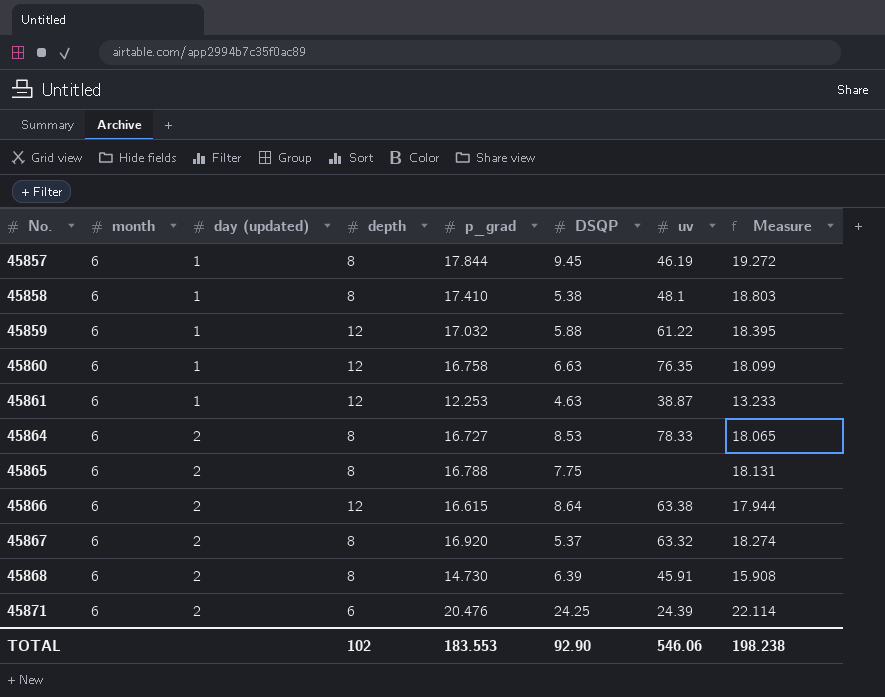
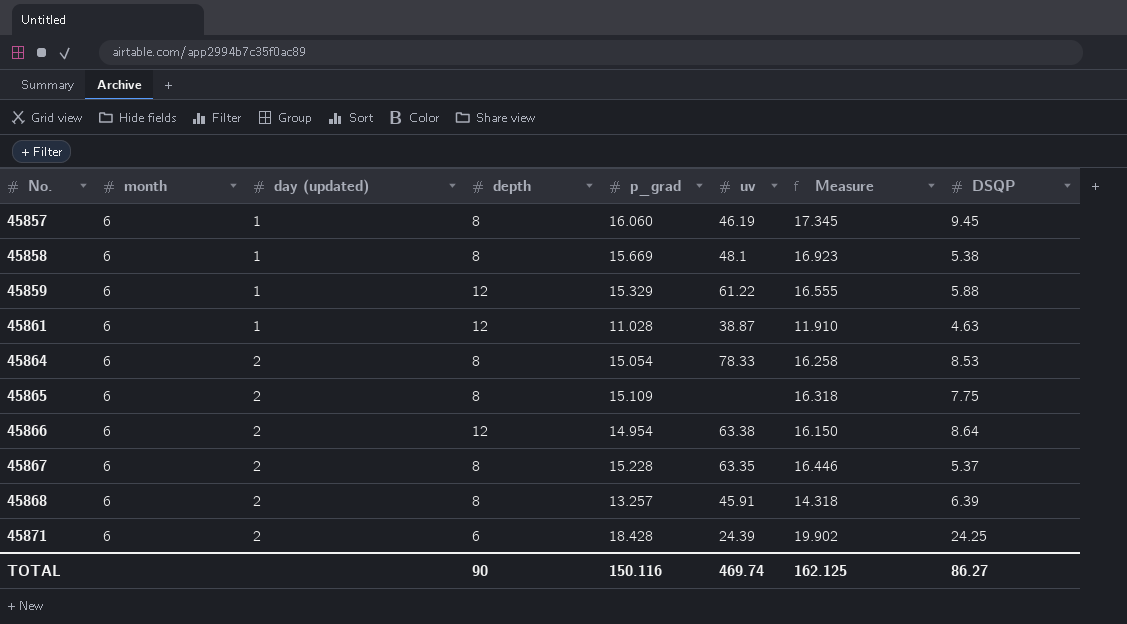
column DSQP | position: 6 -> 8
row 45860: 6 | 1 | 12 | 16.758 | 6.63 | 76.35 | 18.099 -> none
45857 | p_grad: 17.844 -> 16.060
45857 | Measure: 19.272 -> 17.345
45858 | p_grad: 17.410 -> 15.669
45858 | Measure: 18.803 -> 16.923
45859 | p_grad: 17.032 -> 15.329
45859 | Measure: 18.395 -> 16.555
45861 | p_grad: 12.253 -> 11.028
45861 | Measure: 13.233 -> 11.910
45864 | p_grad: 16.727 -> 15.054
45864 | Measure: 18.065 -> 16.258
45865 | p_grad: 16.788 -> 15.109
45865 | Measure: 18.131 -> 16.318
45866 | p_grad: 16.615 -> 14.954
45866 | Measure: 17.944 -> 16.150
45867 | p_grad: 16.920 -> 15.228
45867 | uv: 63.32 -> 63.35
45867 | Measure: 18.274 -> 16.446
45868 | p_grad: 14.730 -> 13.257
45868 | Measure: 15.908 -> 14.318
45871 | p_grad: 20.476 -> 18.428
45871 | Measure: 22.114 -> 19.902
TOTAL | depth: 102 -> 90
TOTAL | p_grad: 183.553 -> 150.116
TOTAL | uv: 546.06 -> 469.74
TOTAL | Measure: 198.238 -> 162.125
TOTAL | DSQP: 92.90 -> 86.27

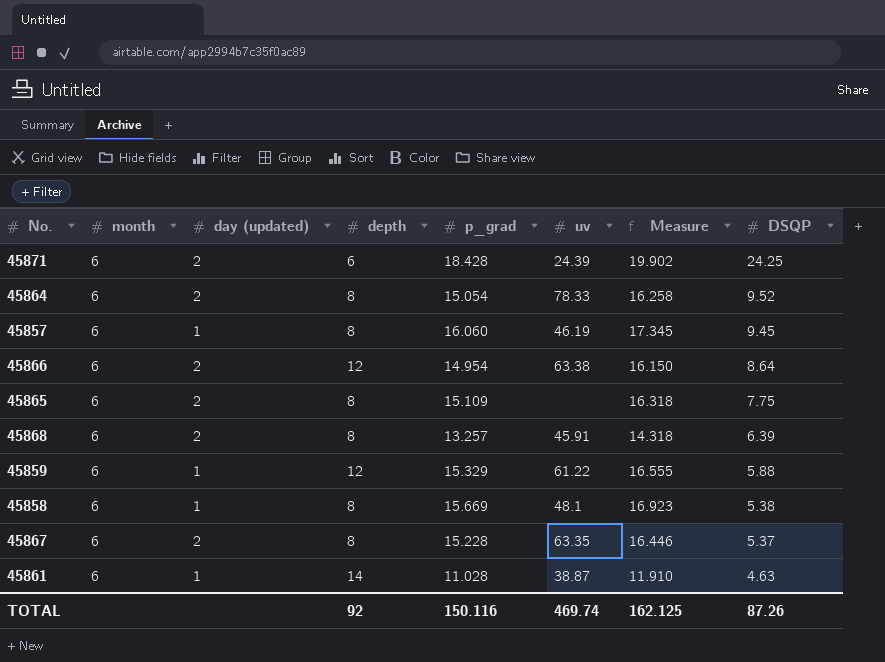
row order: No. ascending -> DSQP descending
45864 | DSQP: 8.53 -> 9.52
45861 | depth: 12 -> 14
TOTAL | depth: 90 -> 92
TOTAL | DSQP: 86.27 -> 87.26

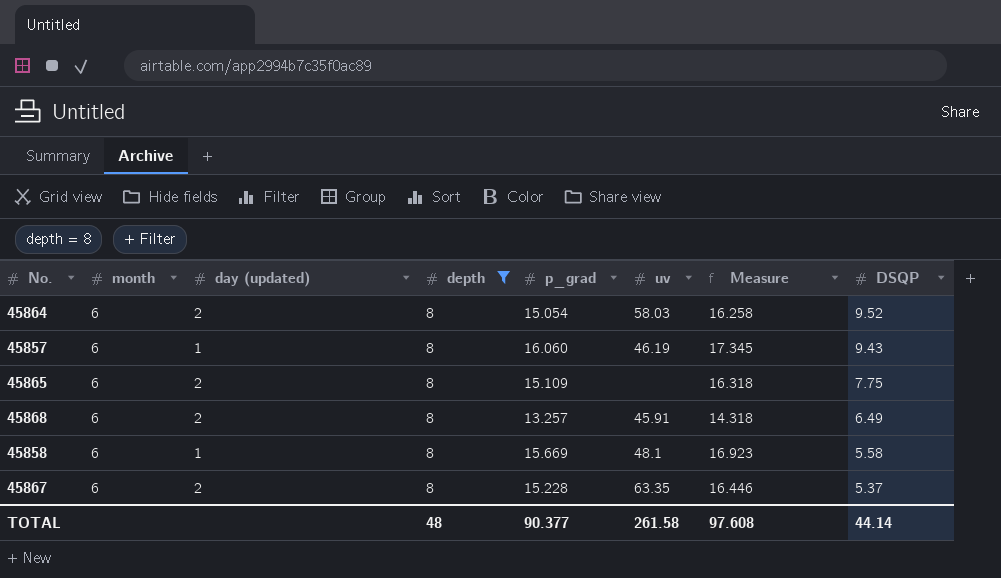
filter: none -> depth = 8
45864 | uv: 78.33 -> 58.03
45857 | DSQP: 9.45 -> 9.43
45868 | DSQP: 6.39 -> 6.49
45858 | DSQP: 5.38 -> 5.58
TOTAL | depth: 92 -> 48
TOTAL | p_grad: 150.116 -> 90.377
TOTAL | uv: 469.74 -> 261.58
TOTAL | Measure: 162.125 -> 97.608
TOTAL | DSQP: 87.26 -> 44.14

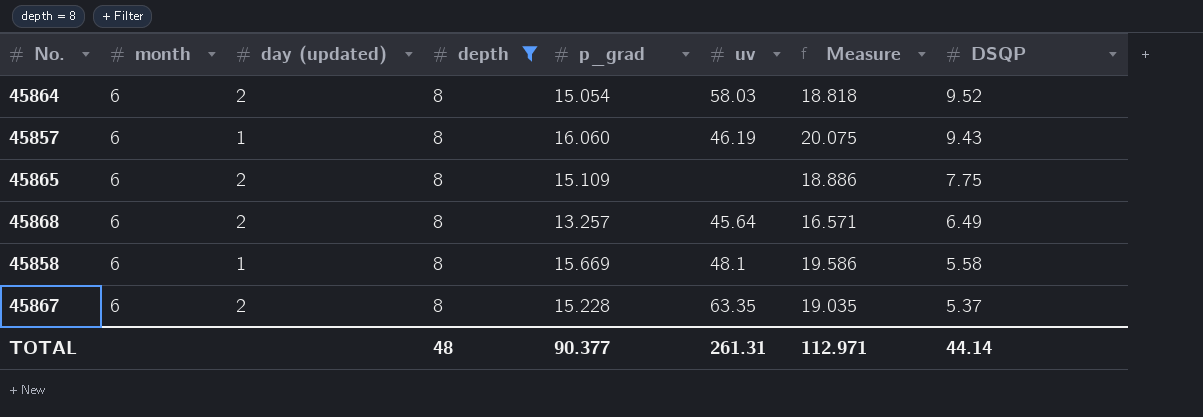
column Measure | formula: [p_grad] * 1.08 -> [p_grad] * 1.25
45868 | uv: 45.91 -> 45.64
TOTAL | uv: 261.58 -> 261.31
TOTAL | Measure: 97.608 -> 112.971

